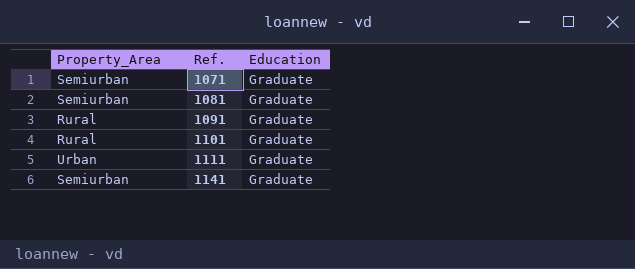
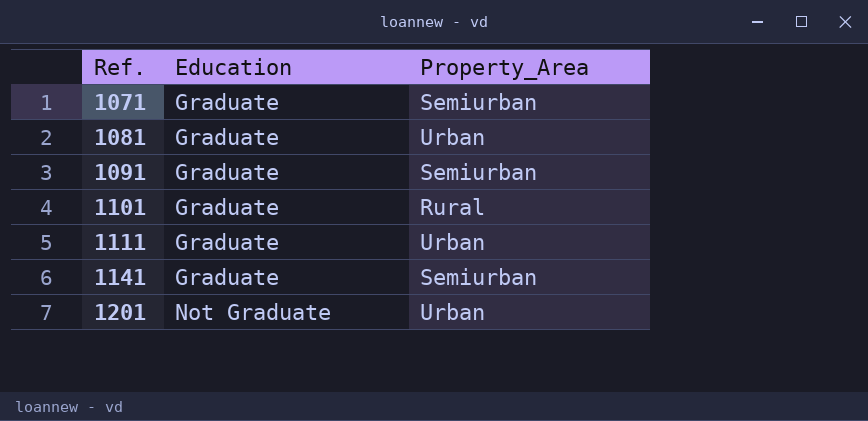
column Property_Area | position: 1 -> 3
1081 | Property_Area: Semiurban -> Urban
1091 | Property_Area: Rural -> Semiurban
row 1201: none -> Not Graduate | Urban

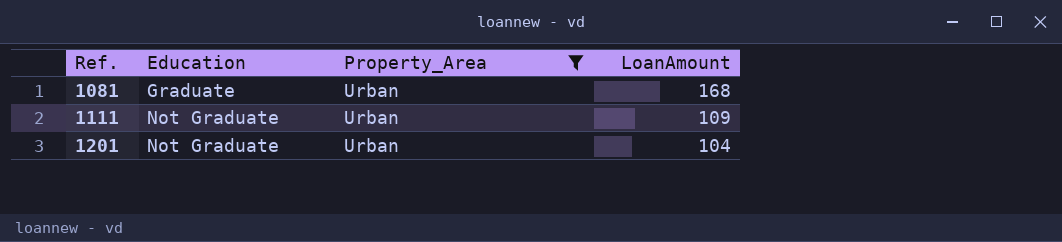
filter: none -> Property_Area = Urban
column LoanAmount | position: none -> 4
1111 | Education: Graduate -> Not Graduate

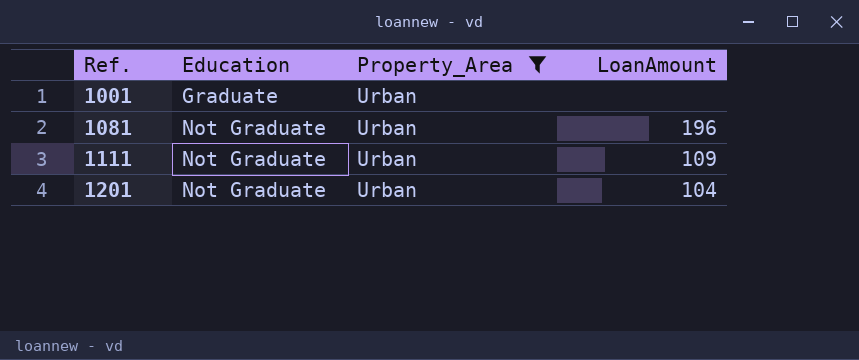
row 1001: none -> Graduate | Urban | none
1081 | Education: Graduate -> Not Graduate
1081 | LoanAmount: 168 -> 196

